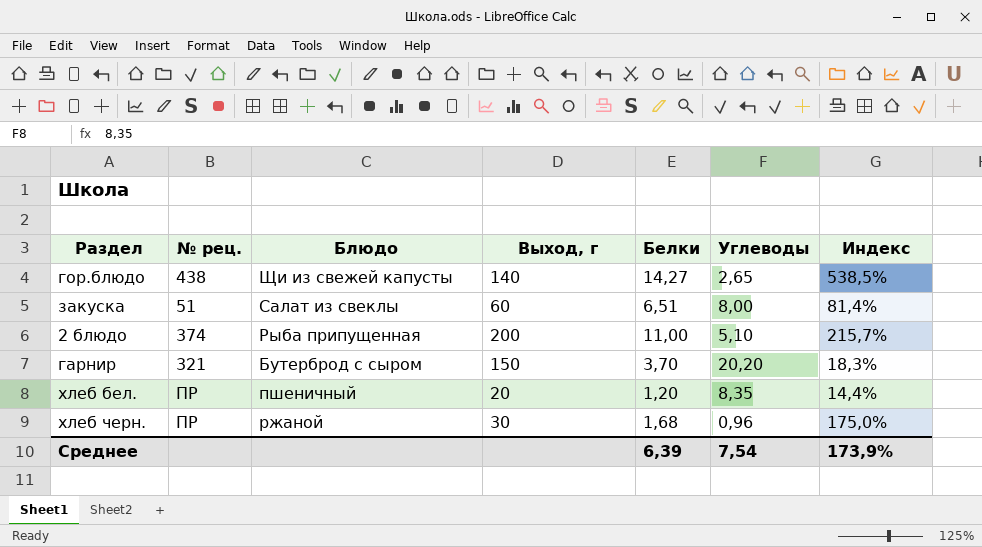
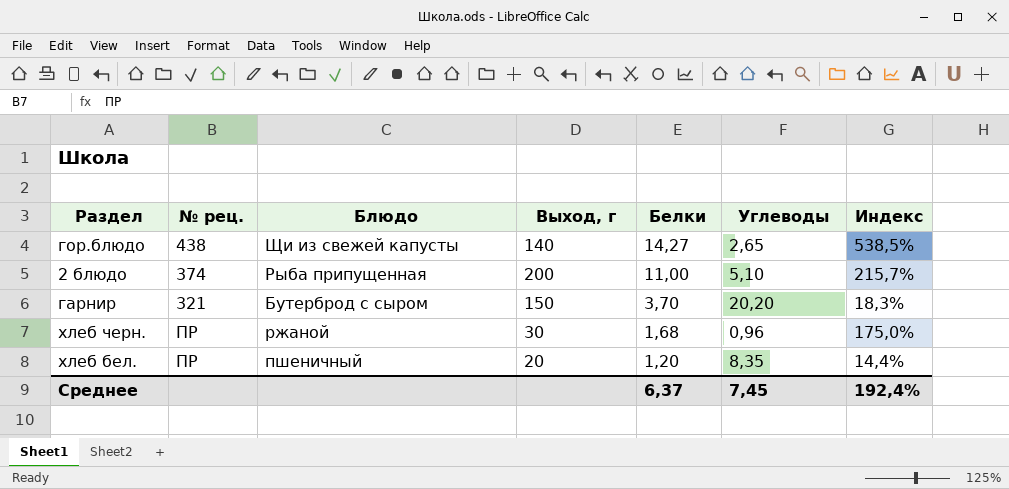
row order: none -> Белки descending
row закуска: 51 | Салат из свеклы | 60 | 6,51 | 8,00 | 81,4% -> none
Среднее | Белки: 6,39 -> 6,37
Среднее | Углеводы: 7,54 -> 7,45
Среднее | Индекс: 173,9% -> 192,4%

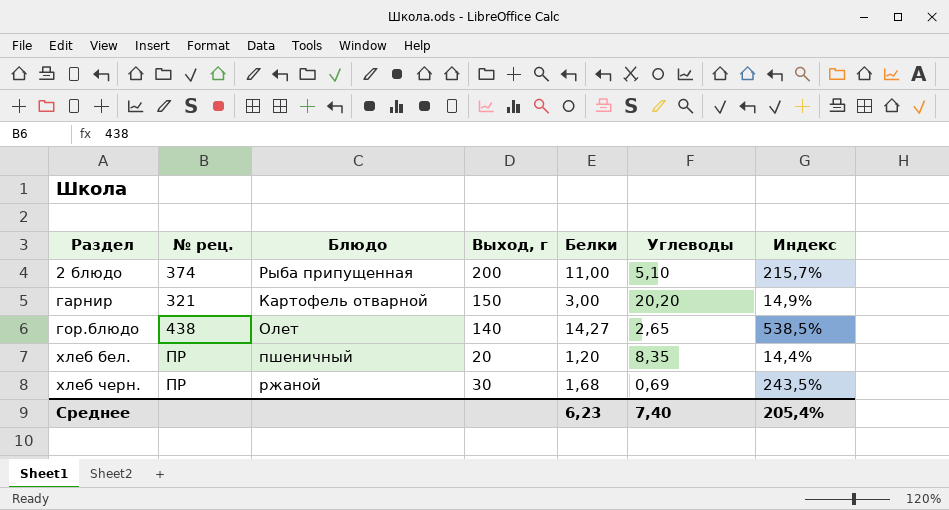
row order: Белки descending -> Раздел ascending
гарнир | Блюдо: Бутерброд с сыром -> Картофель отварной
гарнир | Белки: 3,70 -> 3,00
гарнир | Индекс: 18,3% -> 14,9%
гор.блюдо | Блюдо: Щи из свежей капусты -> Олет
хлеб черн. | Углеводы: 0,96 -> 0,69
хлеб черн. | Индекс: 175,0% -> 243,5%
Среднее | Белки: 6,37 -> 6,23
Среднее | Углеводы: 7,45 -> 7,40
Среднее | Индекс: 192,4% -> 205,4%

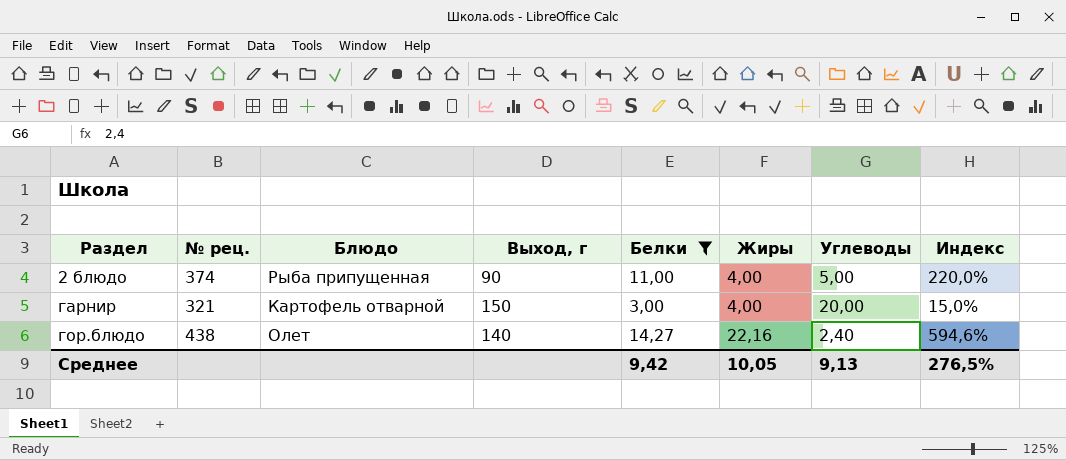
filter: none -> Белки >= 3,00
column Жиры | position: none -> 6
2 блюдо | Выход, г: 200 -> 90
2 блюдо | Углеводы: 5,10 -> 5,00
2 блюдо | Индекс: 215,7% -> 220,0%
гарнир | Углеводы: 20,20 -> 20,00
гарнир | Индекс: 14,9% -> 15,0%
гор.блюдо | Углеводы: 2,65 -> 2,40
гор.блюдо | Индекс: 538,5% -> 594,6%
Среднее | Белки: 6,23 -> 9,42
Среднее | Углеводы: 7,40 -> 9,13
Среднее | Индекс: 205,4% -> 276,5%

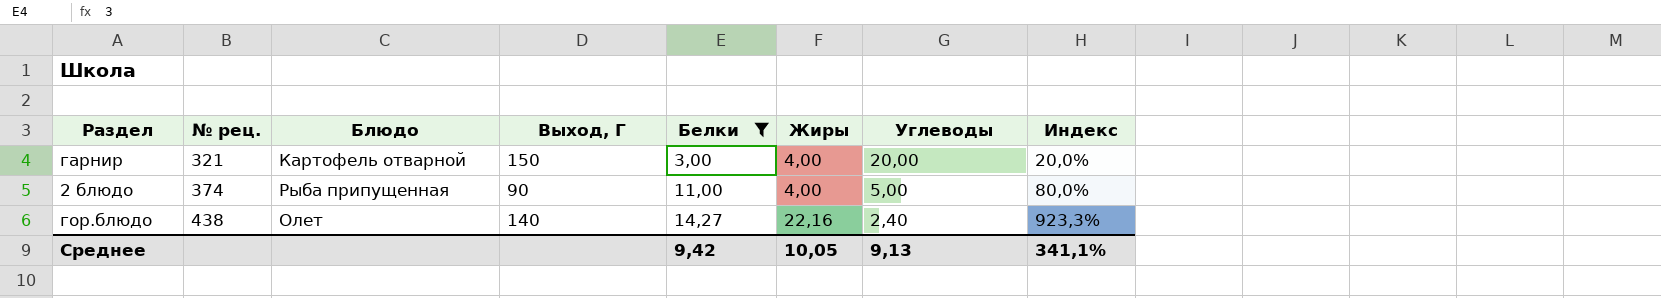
row order: Раздел ascending -> № рец. ascending
column name: Выход, г -> Выход, Г
column Индекс | formula: [Белки] / [Углеводы] -> [Жиры] / [Углеводы]
Среднее | Индекс: 276,5% -> 341,1%

